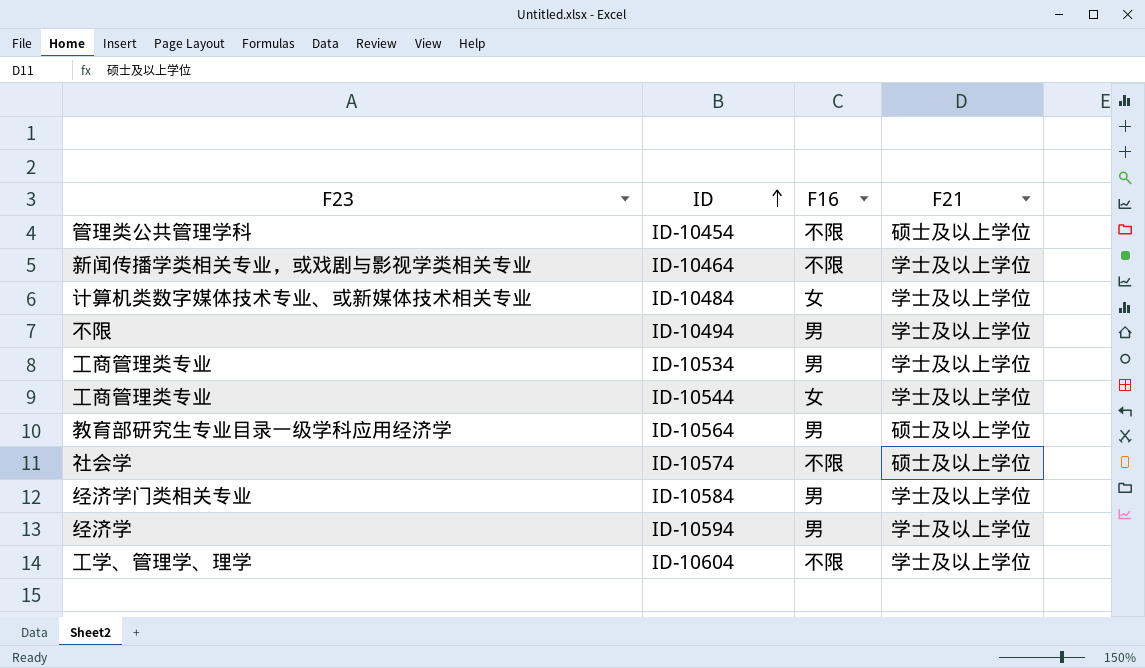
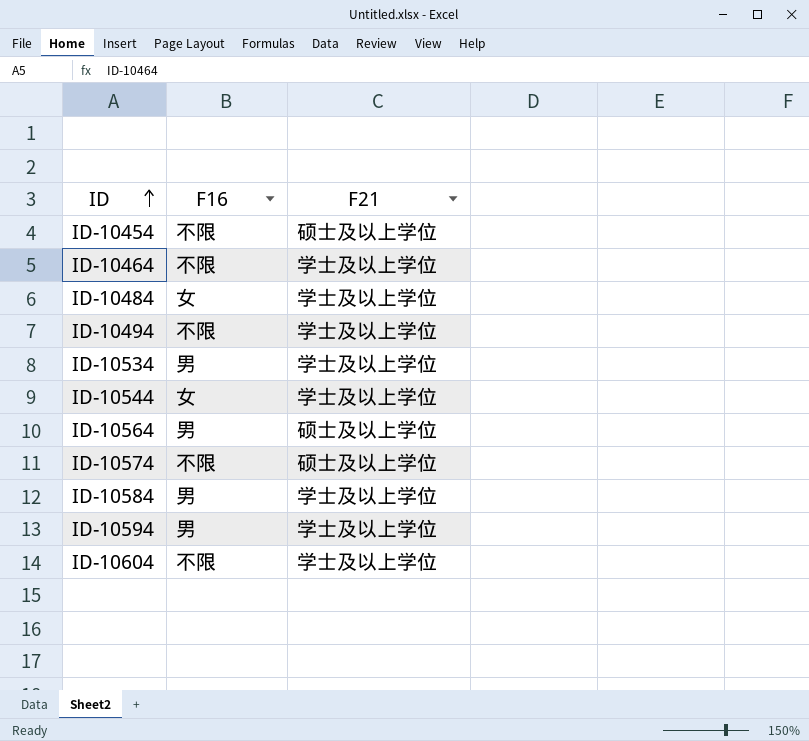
column F23 | position: 1 -> none
ID-10494 | F16: 男 -> 不限

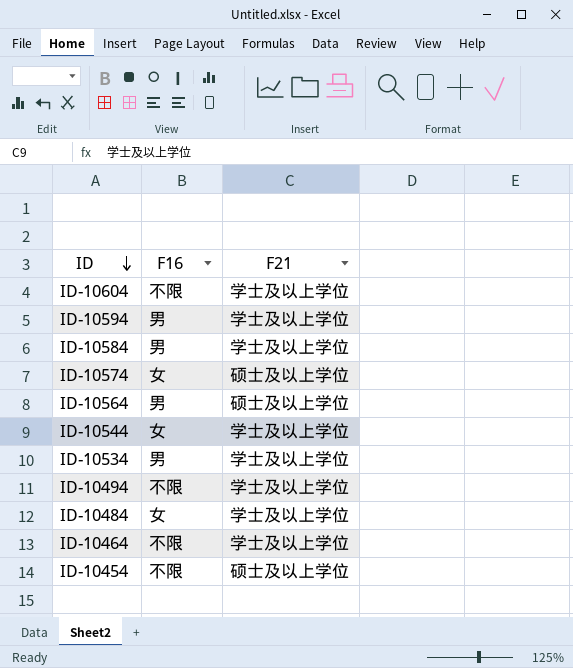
row order: ID ascending -> ID descending
ID-10574 | F16: 不限 -> 女

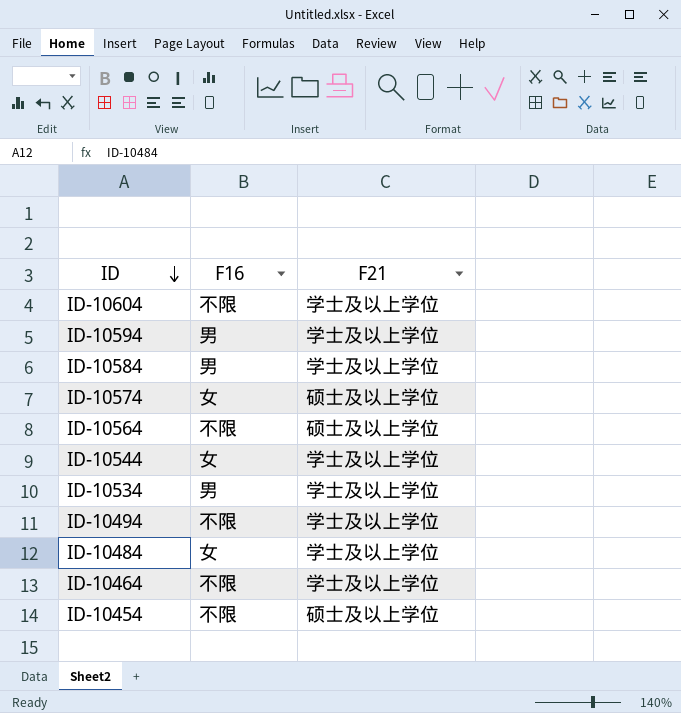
ID-10564 | F16: 男 -> 不限

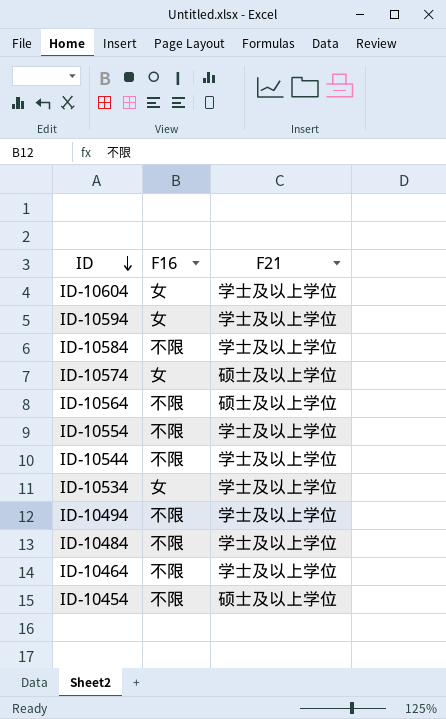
ID-10604 | F16: 不限 -> 女
ID-10594 | F16: 男 -> 女
ID-10584 | F16: 男 -> 不限
row ID-10554: none -> 不限 | 学士及以上学位
ID-10544 | F16: 女 -> 不限
ID-10534 | F16: 男 -> 女
ID-10484 | F16: 女 -> 不限

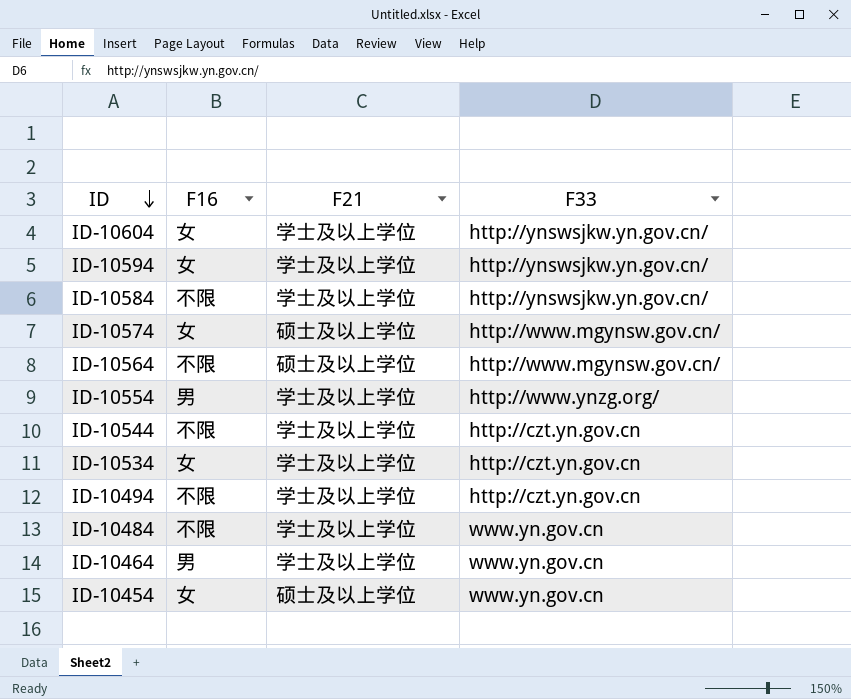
column F33 | position: none -> 4
ID-10554 | F16: 不限 -> 男
ID-10464 | F16: 不限 -> 男
ID-10454 | F16: 不限 -> 女

